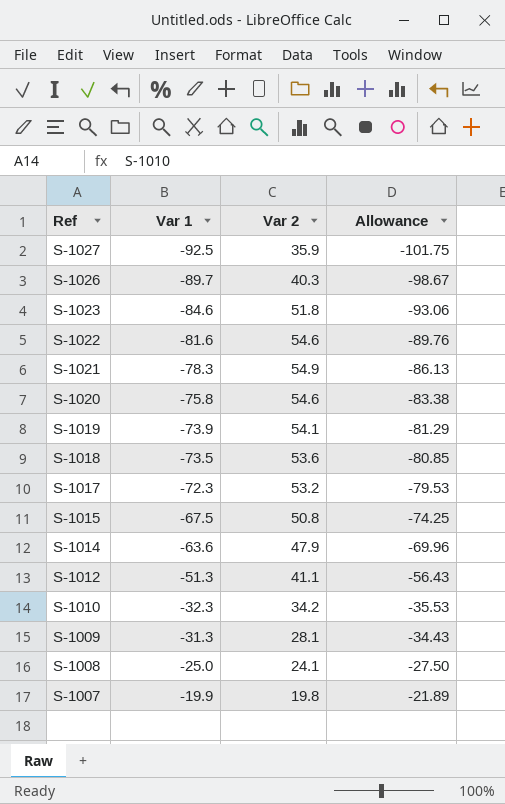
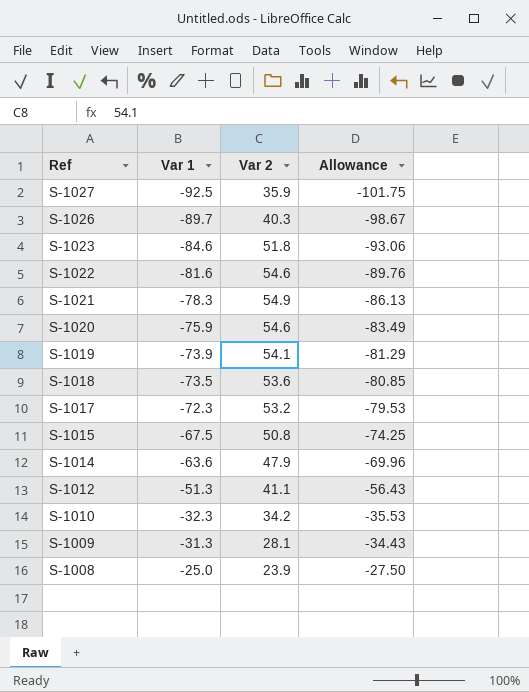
row S-1007: -19.9 | 19.8 | -21.89 -> none
S-1020 | Var 1: -75.8 -> -75.9
S-1020 | Allowance: -83.38 -> -83.49
S-1008 | Var 2: 24.1 -> 23.9

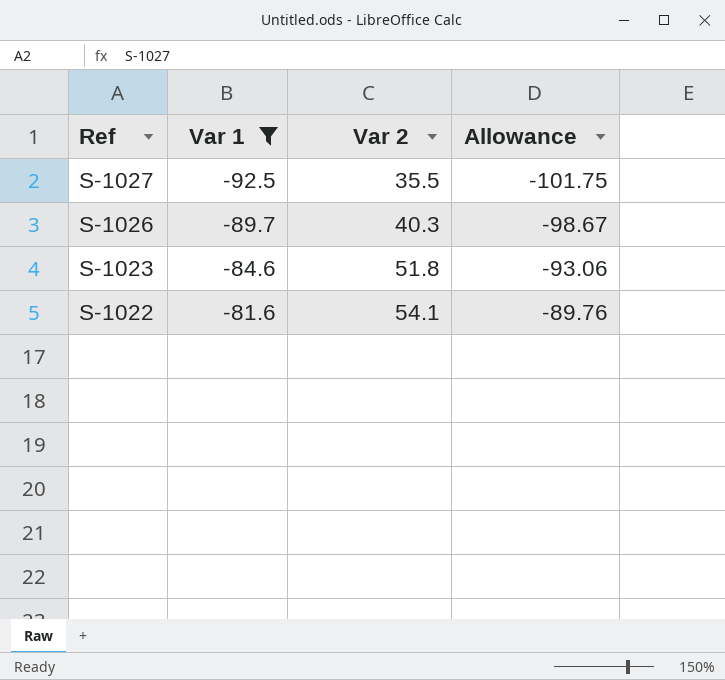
filter: none -> Var 1 <= -81.6
S-1027 | Var 2: 35.9 -> 35.5
S-1022 | Var 2: 54.6 -> 54.1

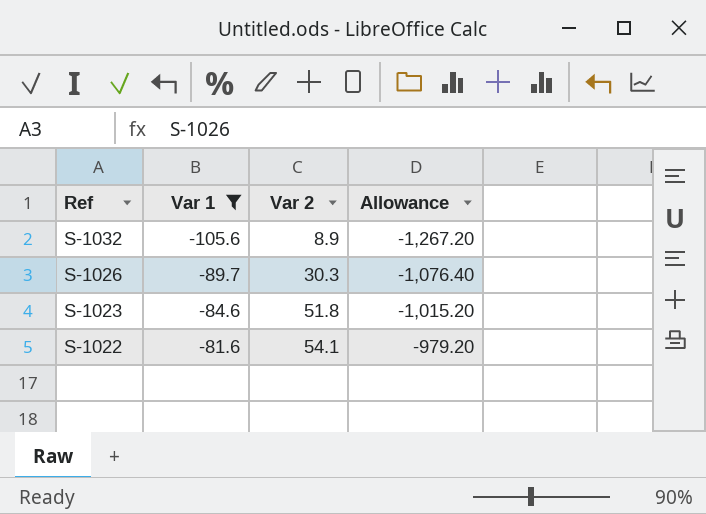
column Allowance | formula: [Var 1] * 1.1 -> [Var 1] * 12
row S-1027: -92.5 | 35.5 | -101.75 -> none
row S-1032: none -> -105.6 | 8.9 | -1,267.20
S-1026 | Var 2: 40.3 -> 30.3

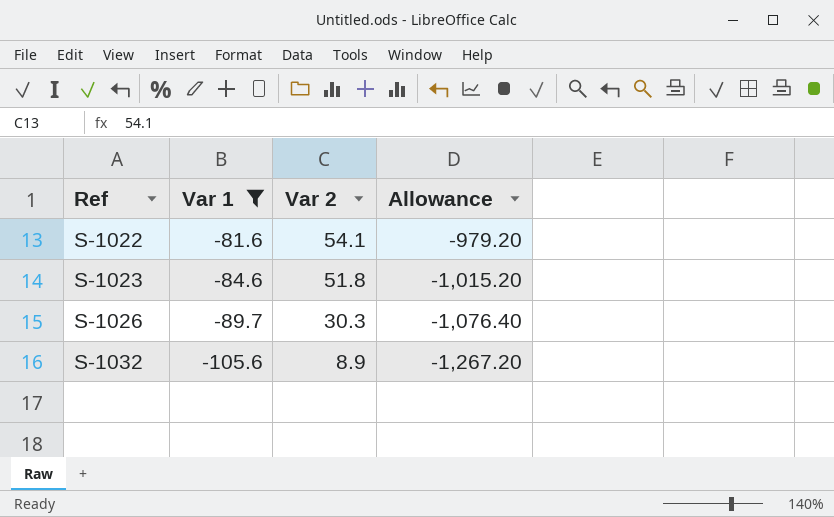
row order: Ref descending -> Ref ascending

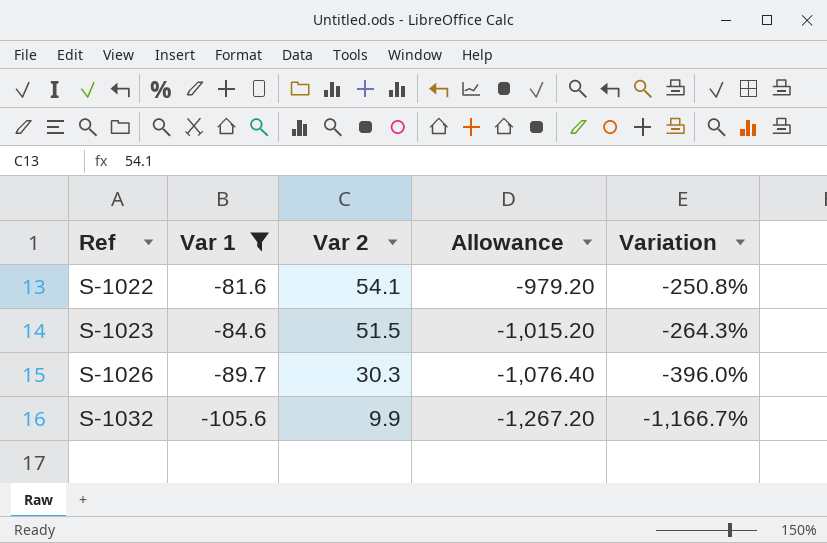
column Variation | formula: none -> ([Var 1] - [Var 2]) / [Var 2]
S-1023 | Var 2: 51.8 -> 51.5
S-1032 | Var 2: 8.9 -> 9.9

